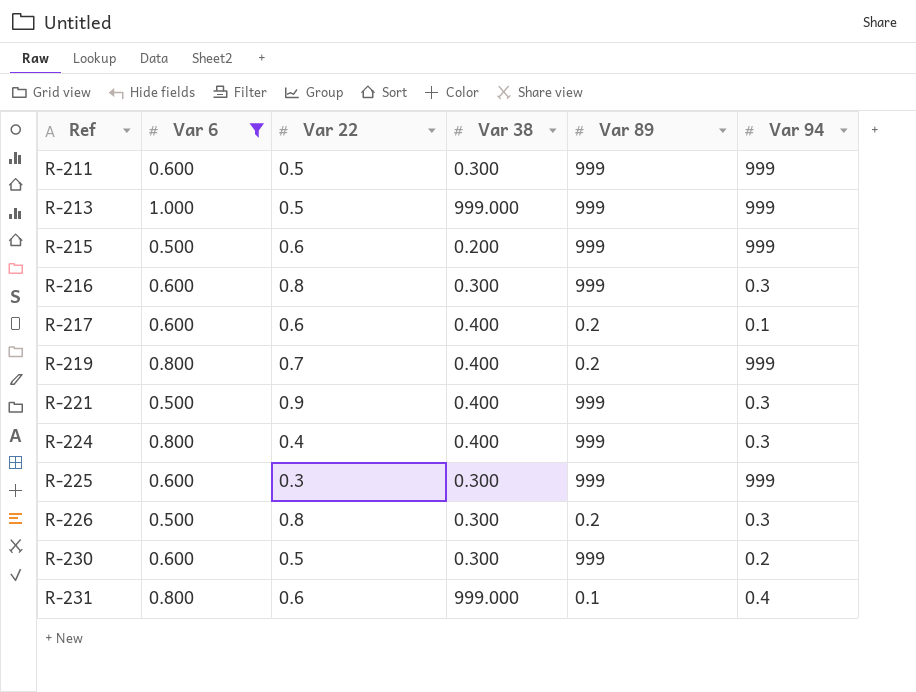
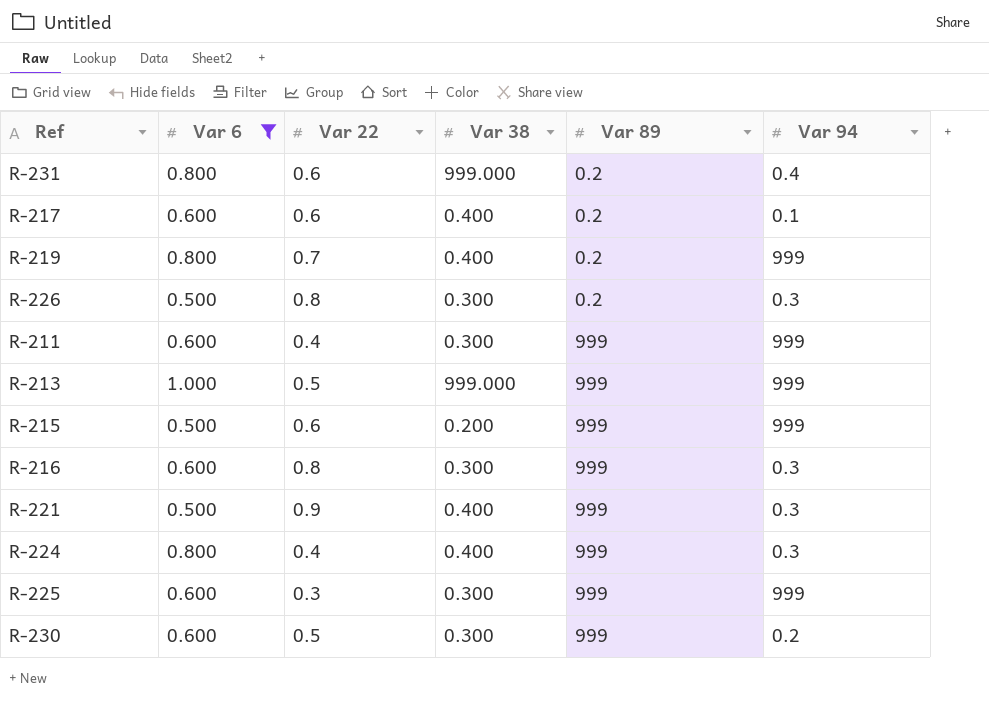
row order: Ref ascending -> Var 89 ascending
R-231 | Var 89: 0.1 -> 0.2
R-211 | Var 22: 0.5 -> 0.4

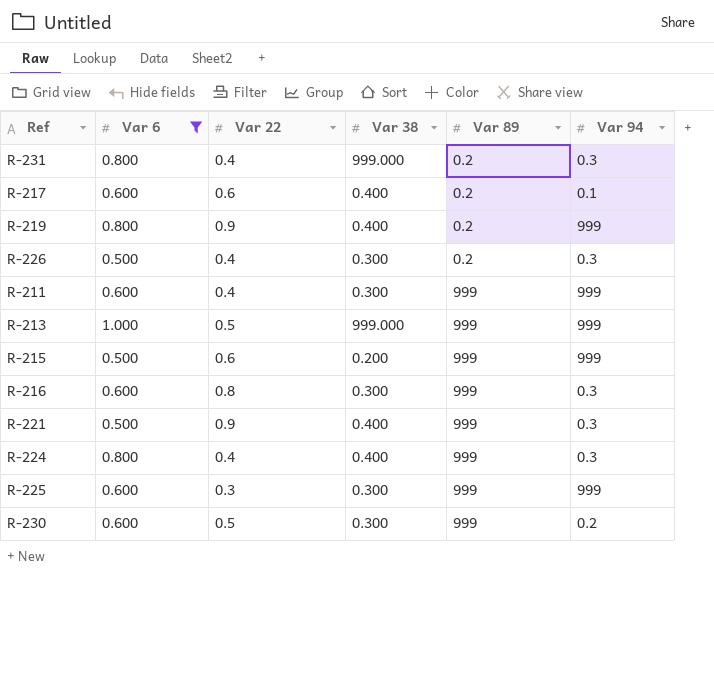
R-231 | Var 22: 0.6 -> 0.4
R-231 | Var 94: 0.4 -> 0.3
R-219 | Var 22: 0.7 -> 0.9
R-226 | Var 22: 0.8 -> 0.4

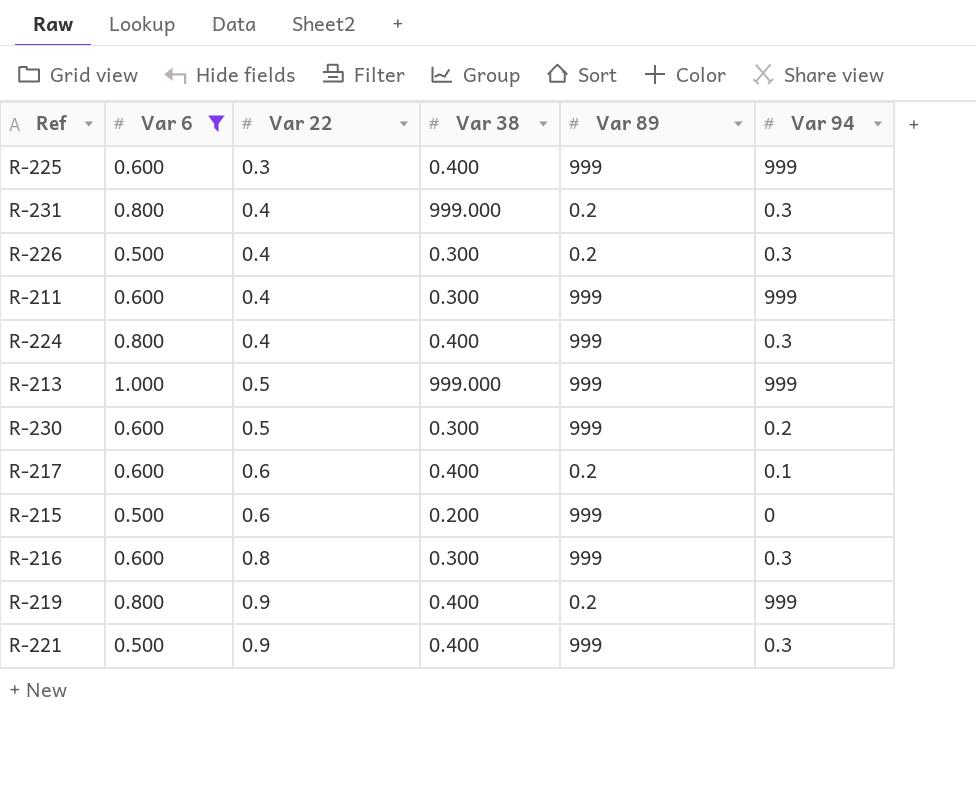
row order: Var 89 ascending -> Var 22 ascending
R-225 | Var 38: 0.300 -> 0.400
R-215 | Var 94: 999 -> 0

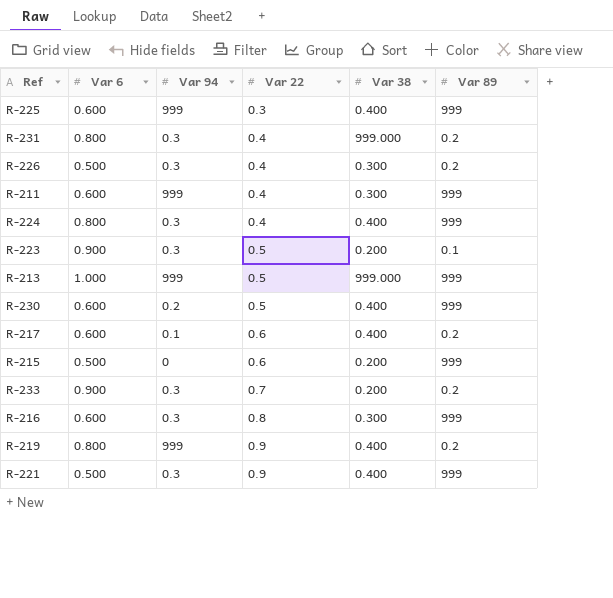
filter: Var 6 != 0.900 -> none
column Var 94 | position: 6 -> 3
R-230 | Var 38: 0.300 -> 0.400

